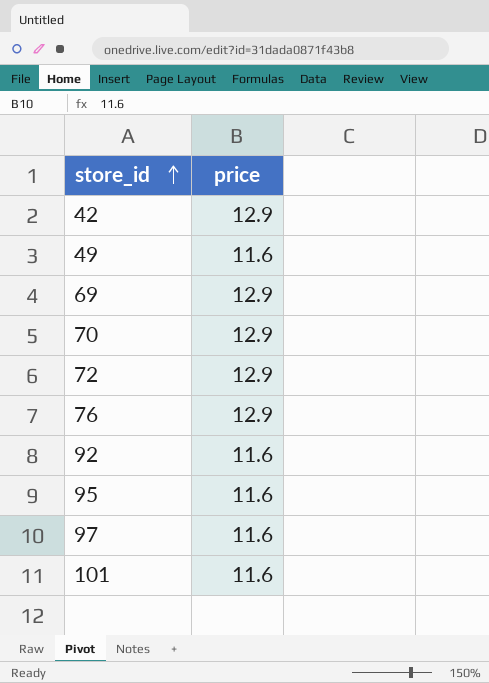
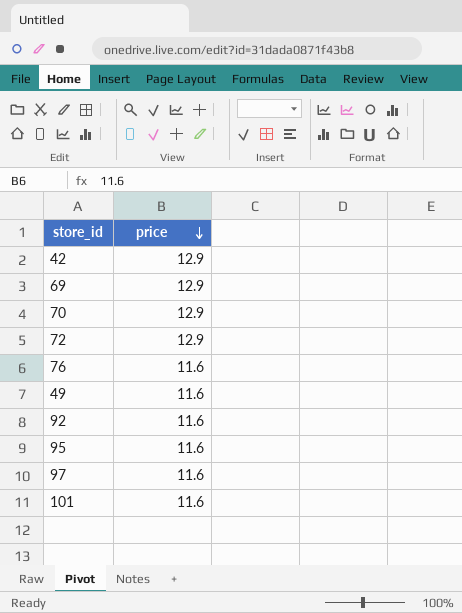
row order: store_id ascending -> price descending
76 | price: 12.9 -> 11.6

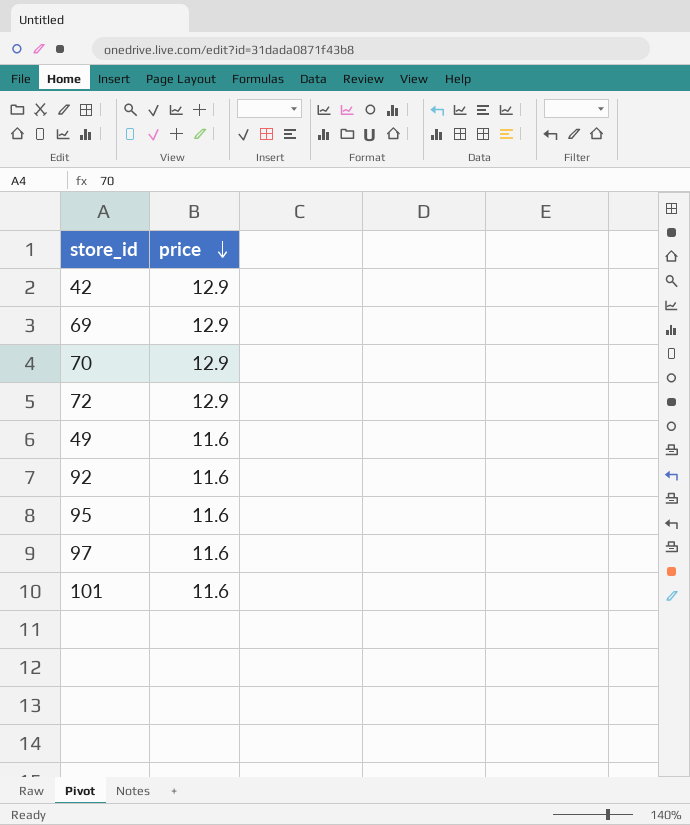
row 76: 11.6 -> none

